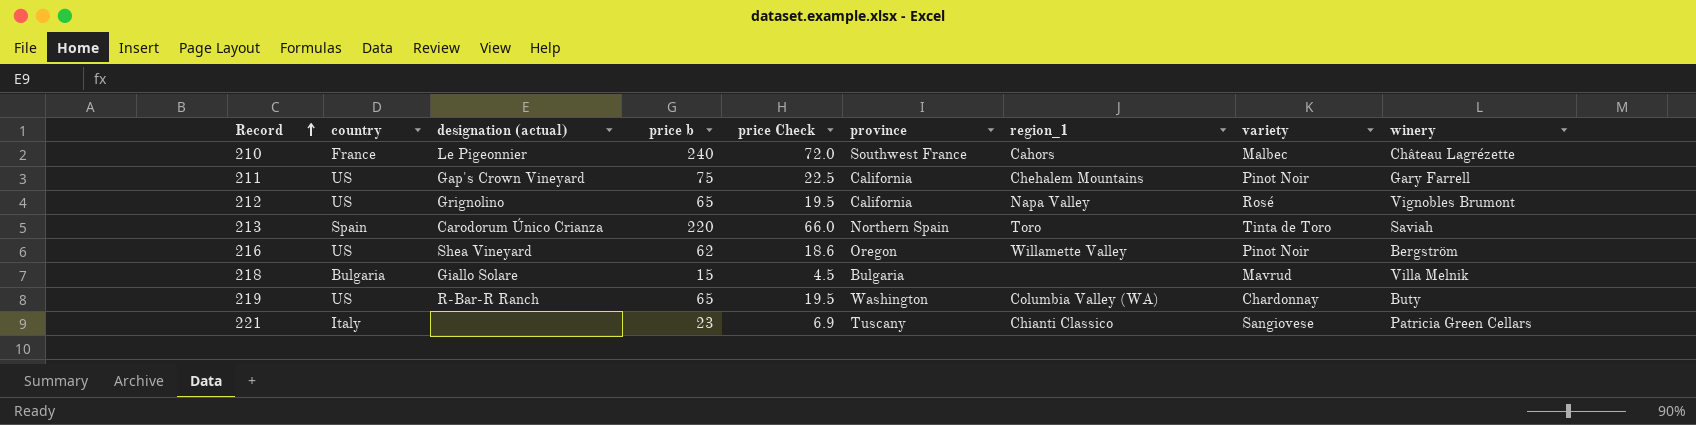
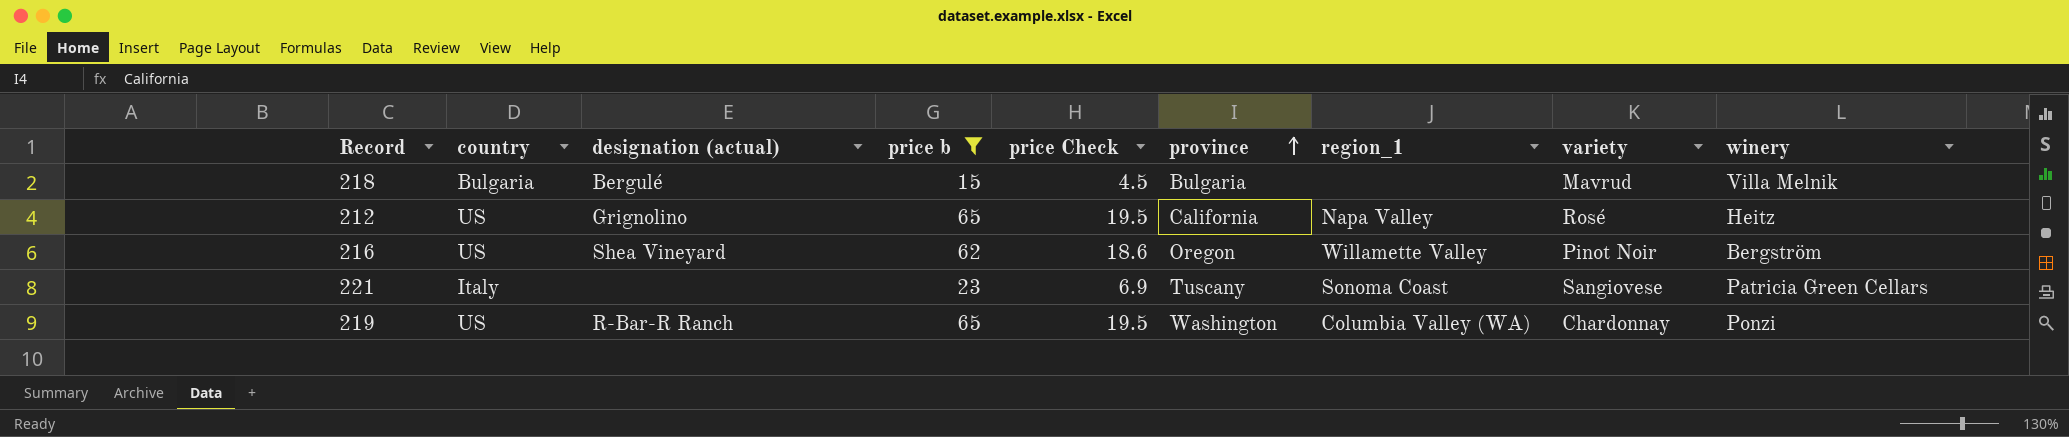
filter: none -> price b <= 65
row order: Record ascending -> province ascending
218 | designation (actual): Giallo Solare -> Bergulé
212 | winery: Vignobles Brumont -> Heitz
221 | region_1: Chianti Classico -> Sonoma Coast
219 | winery: Buty -> Ponzi

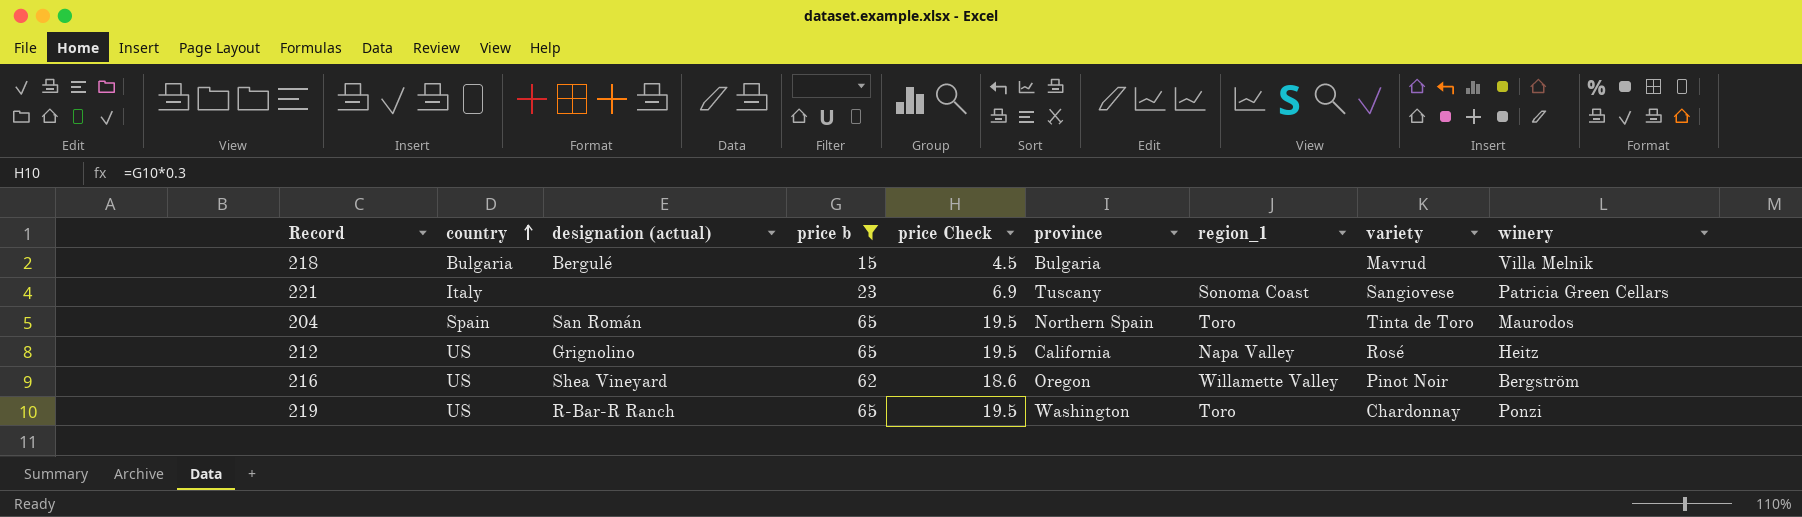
row order: province ascending -> country ascending
row 204: none -> Spain | San Román | 65 | 19.5 | Northern Spain | Toro | Tinta de Toro | Maurodos
219 | region_1: Columbia Valley (WA) -> Toro

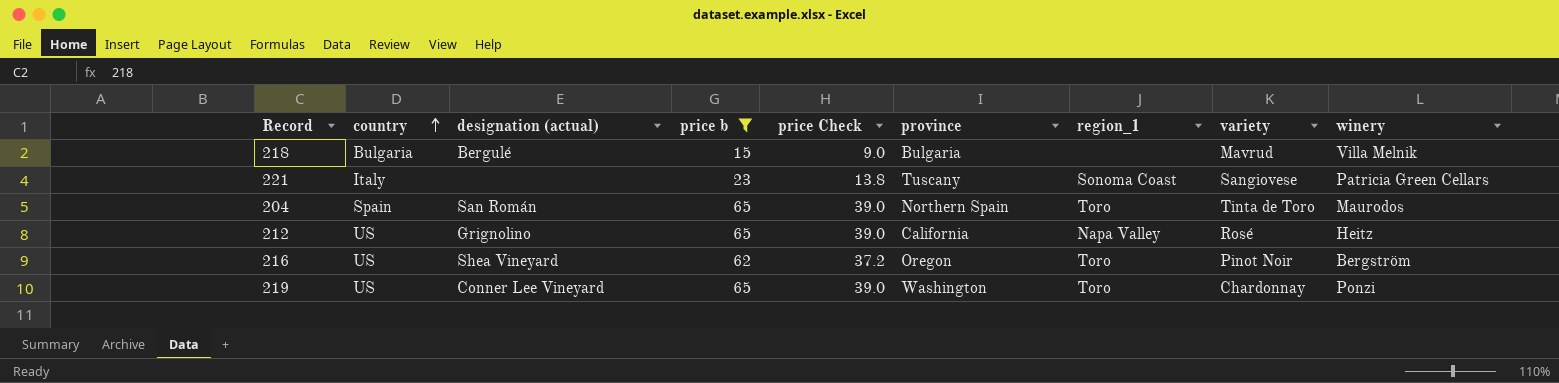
column price Check | formula: [price b] * 0.3 -> [price b] * 0.6
216 | region_1: Willamette Valley -> Toro
219 | designation (actual): R-Bar-R Ranch -> Conner Lee Vineyard

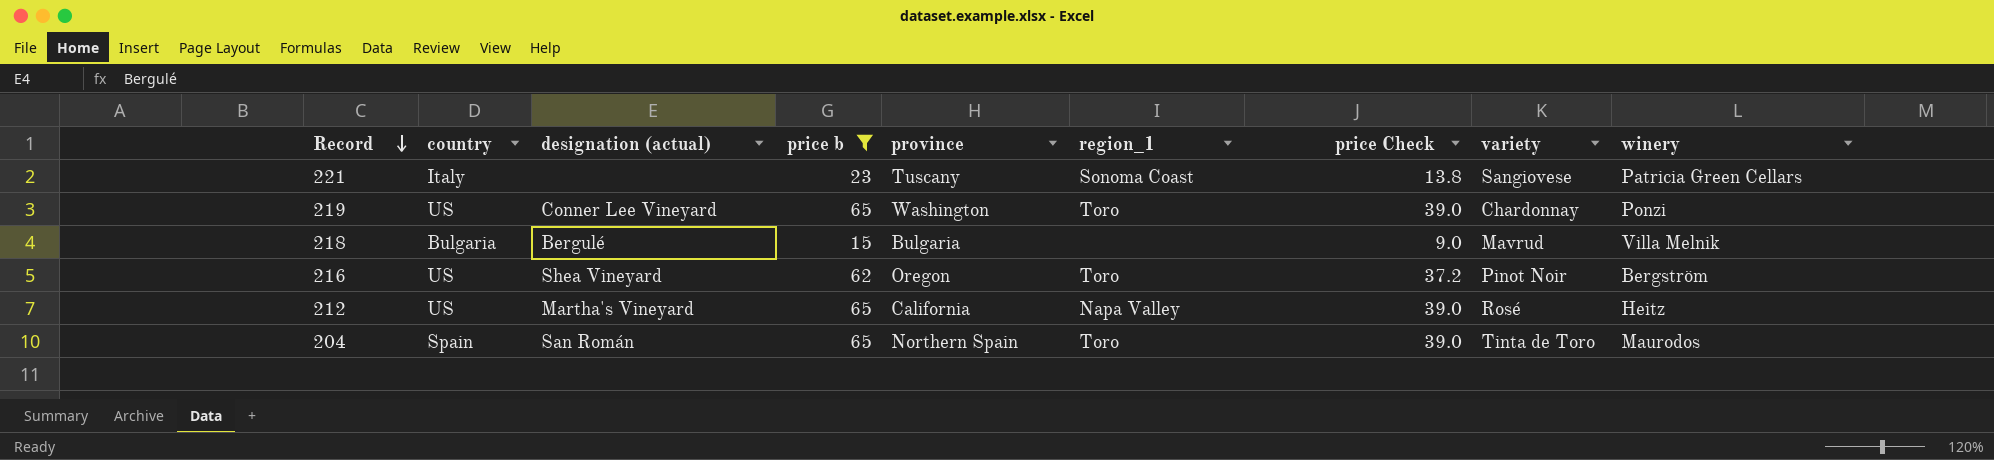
row order: country ascending -> Record descending
column price Check | position: 5 -> 7
212 | designation (actual): Grignolino -> Martha's Vineyard

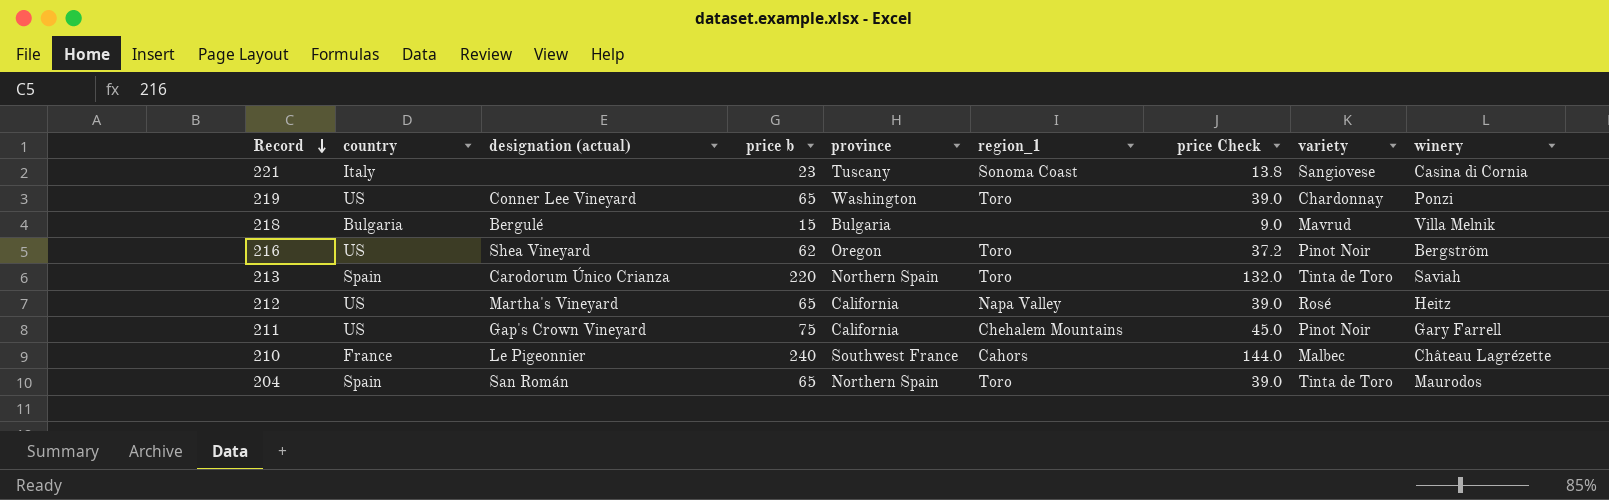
filter: price b <= 65 -> none
221 | winery: Patricia Green Cellars -> Casina di Cornia

